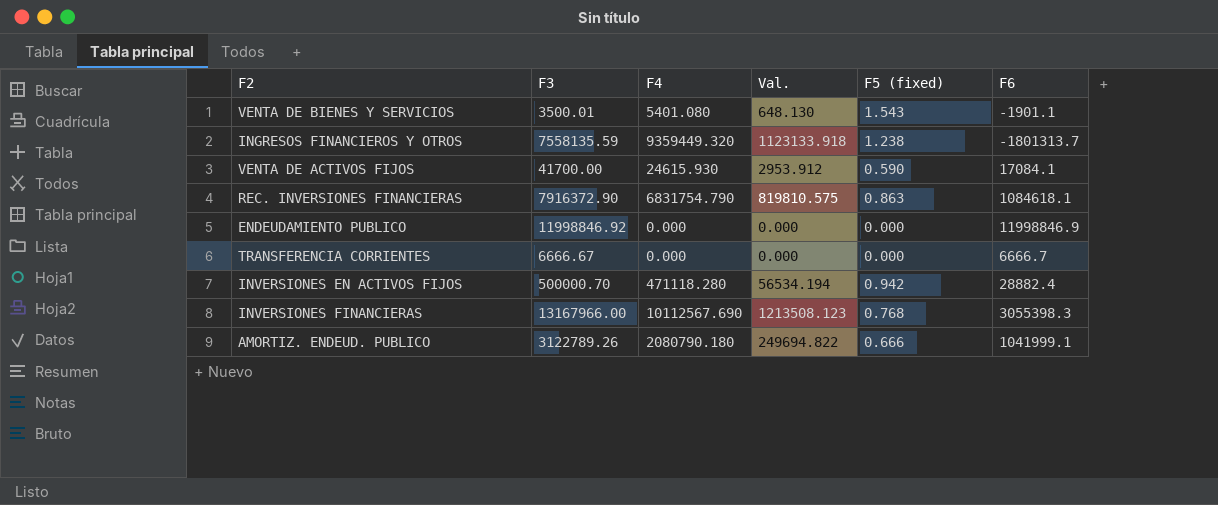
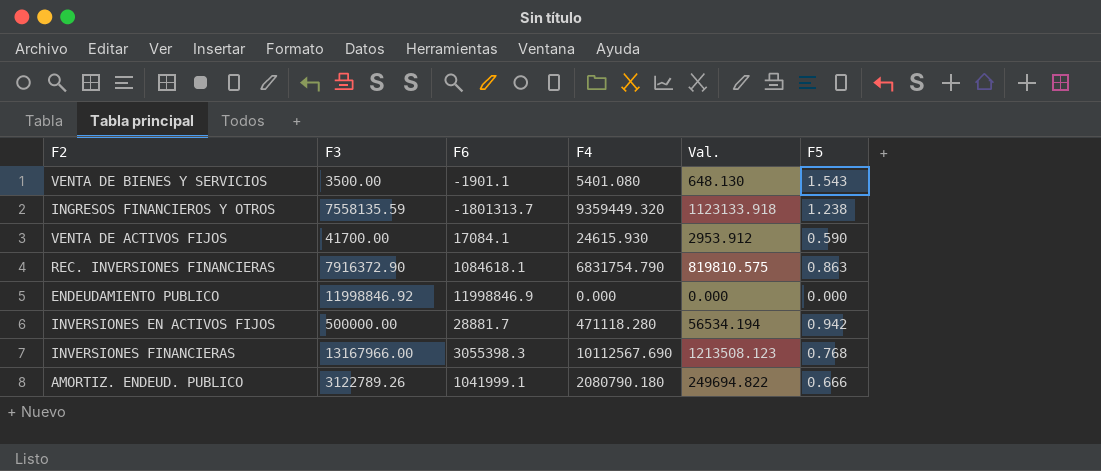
column F6 | position: 6 -> 3
column name: F5 (fixed) -> F5
row TRANSFERENCIA CORRIENTES: 6666.67 | 0.000 | 0.000 | 0.000 | 6666.7 -> none
VENTA DE BIENES Y SERVICIOS | F3: 3500.01 -> 3500.00
INVERSIONES EN ACTIVOS FIJOS | F3: 500000.70 -> 500000.00
INVERSIONES EN ACTIVOS FIJOS | F6: 28882.4 -> 28881.7

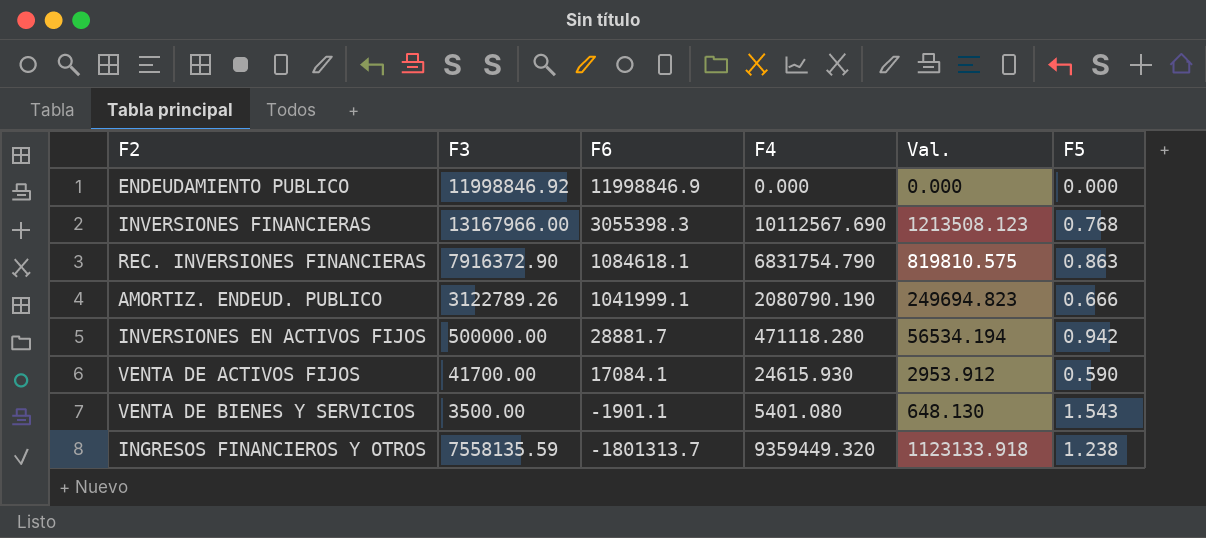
row order: none -> F6 descending
AMORTIZ. ENDEUD. PUBLICO | F4: 2080790.180 -> 2080790.190
AMORTIZ. ENDEUD. PUBLICO | Val.: 249694.822 -> 249694.823

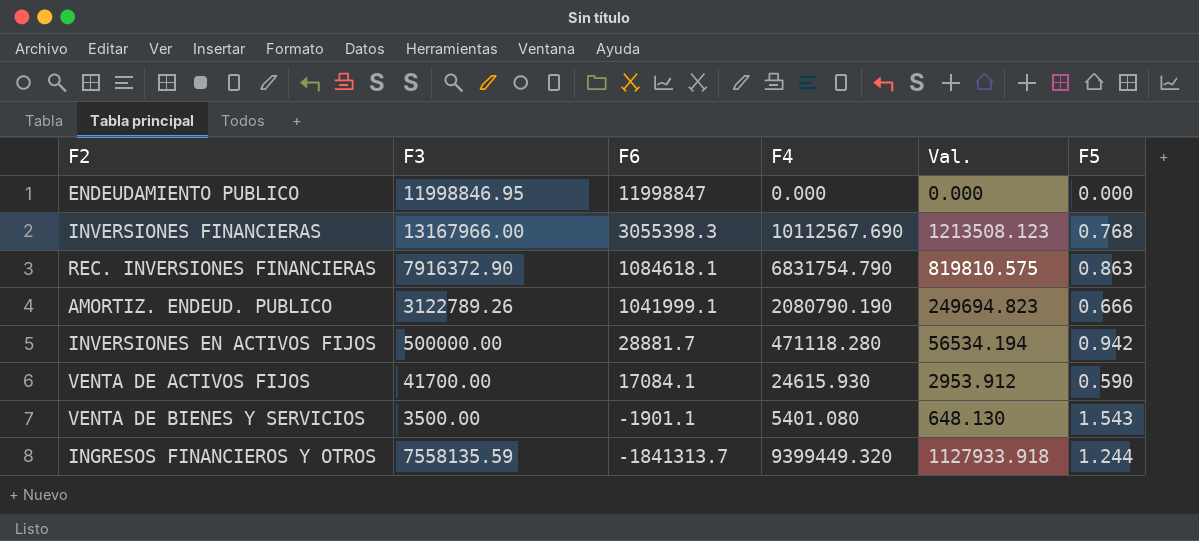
ENDEUDAMIENTO PUBLICO | F3: 11998846.92 -> 11998846.95
ENDEUDAMIENTO PUBLICO | F6: 11998846.9 -> 11998847
INGRESOS FINANCIEROS Y OTROS | F6: -1801313.7 -> -1841313.7
INGRESOS FINANCIEROS Y OTROS | F4: 9359449.320 -> 9399449.320
INGRESOS FINANCIEROS Y OTROS | Val.: 1123133.918 -> 1127933.918
INGRESOS FINANCIEROS Y OTROS | F5: 1.238 -> 1.244

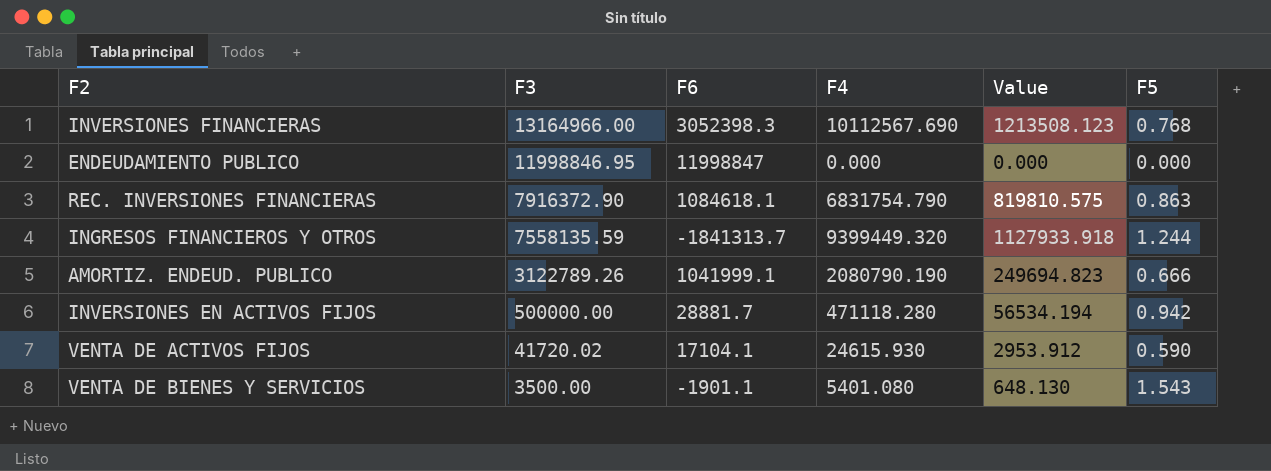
row order: F6 descending -> F3 descending
column name: Val. -> Value
INVERSIONES FINANCIERAS | F3: 13167966.00 -> 13164966.00
INVERSIONES FINANCIERAS | F6: 3055398.3 -> 3052398.3
VENTA DE ACTIVOS FIJOS | F3: 41700.00 -> 41720.02
VENTA DE ACTIVOS FIJOS | F6: 17084.1 -> 17104.1

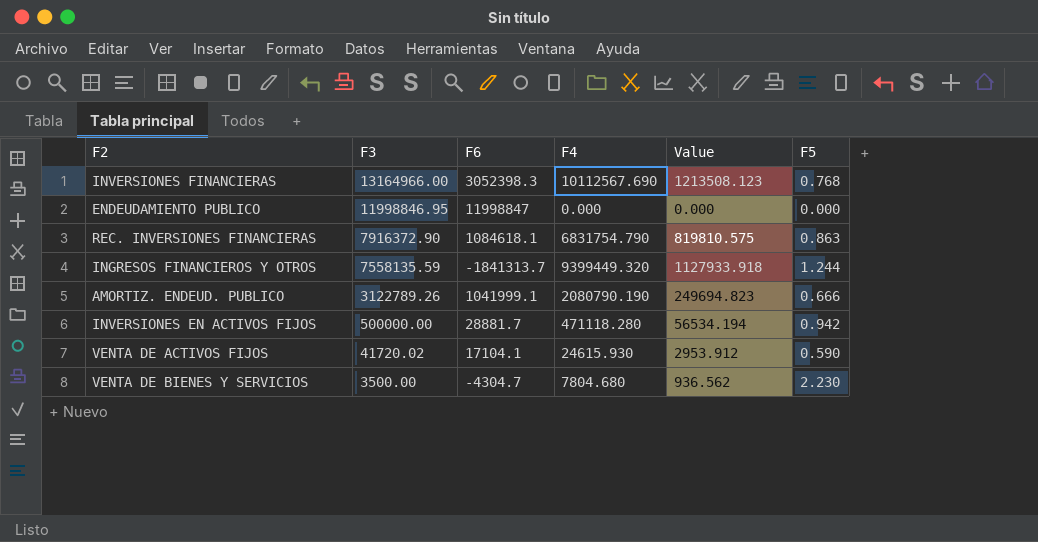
VENTA DE BIENES Y SERVICIOS | F6: -1901.1 -> -4304.7
VENTA DE BIENES Y SERVICIOS | F4: 5401.080 -> 7804.680
VENTA DE BIENES Y SERVICIOS | Value: 648.130 -> 936.562
VENTA DE BIENES Y SERVICIOS | F5: 1.543 -> 2.230

